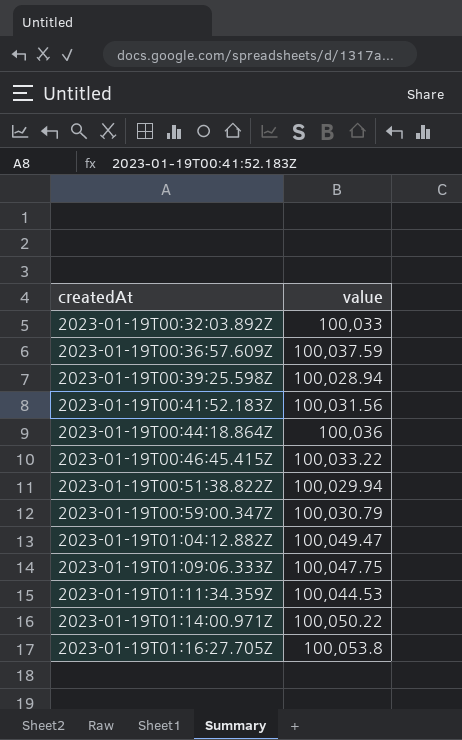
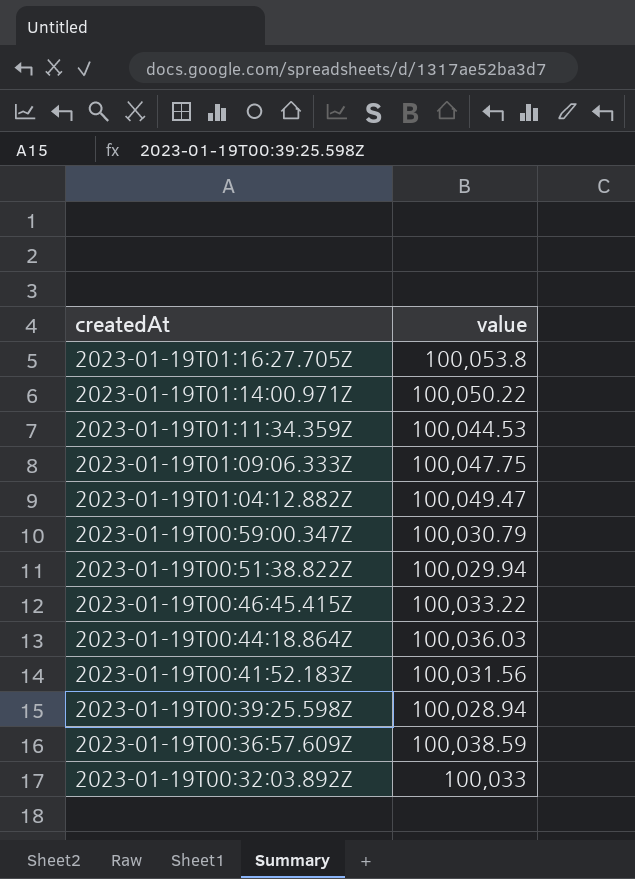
row order: createdAt ascending -> createdAt descending
2023-01-19T00:44:18.864Z | value: 100,036 -> 100,036.03
2023-01-19T00:36:57.609Z | value: 100,037.59 -> 100,038.59

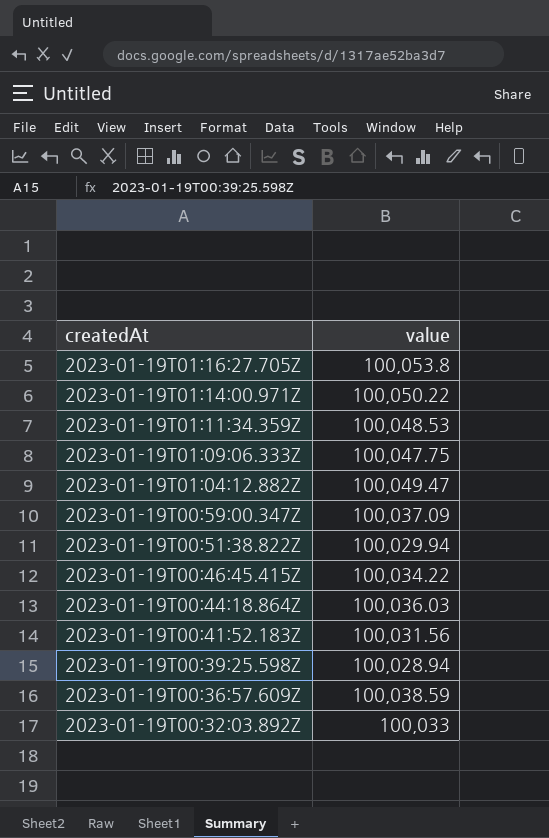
2023-01-19T01:11:34.359Z | value: 100,044.53 -> 100,048.53
2023-01-19T00:59:00.347Z | value: 100,030.79 -> 100,037.09
2023-01-19T00:46:45.415Z | value: 100,033.22 -> 100,034.22

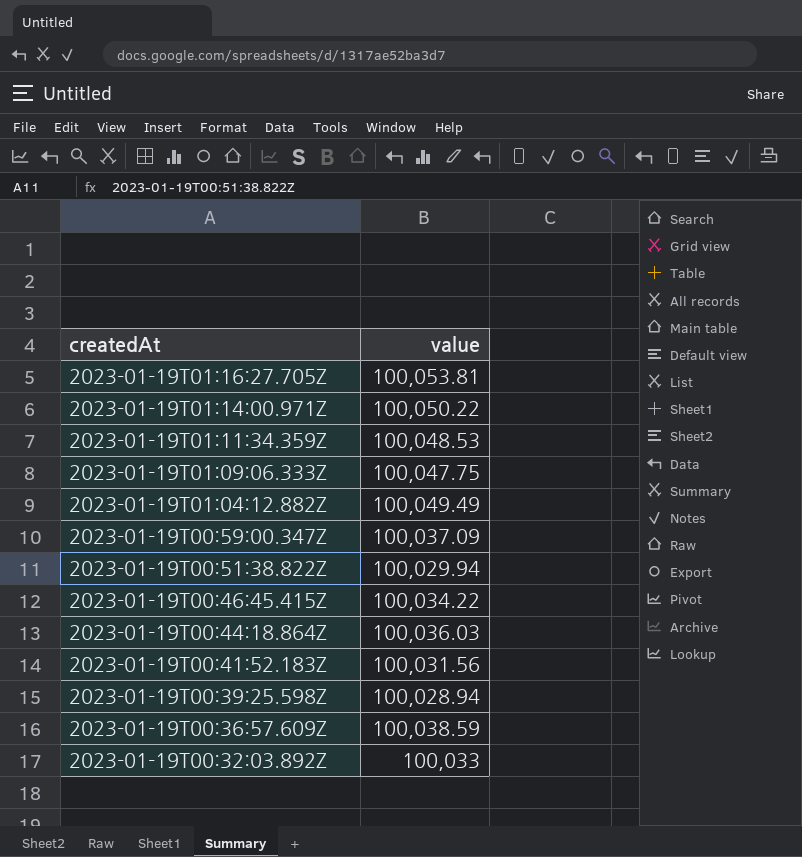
2023-01-19T01:16:27.705Z | value: 100,053.8 -> 100,053.81
2023-01-19T01:04:12.882Z | value: 100,049.47 -> 100,049.49

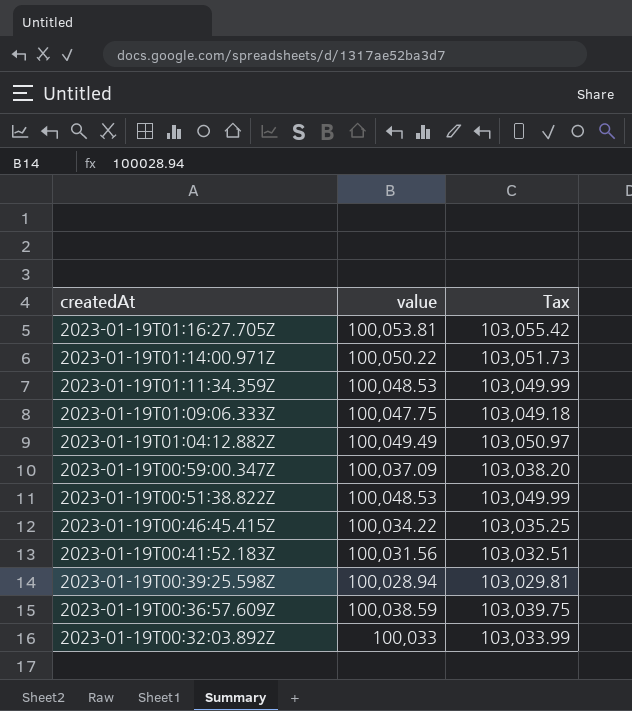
column Tax | formula: none -> [value] * 1.03
row 2023-01-19T00:44:18.864Z: 100,036.03 -> none
2023-01-19T00:51:38.822Z | value: 100,029.94 -> 100,048.53

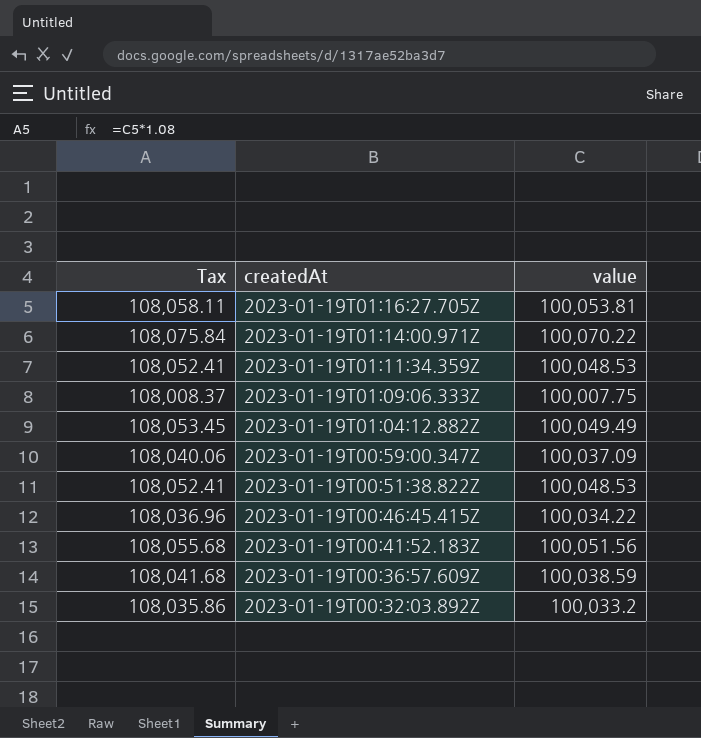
column Tax | formula: [value] * 1.03 -> [value] * 1.08
column Tax | position: 3 -> 1
row 2023-01-19T00:39:25.598Z: 100,028.94 | 103,029.81 -> none
2023-01-19T01:14:00.971Z | value: 100,050.22 -> 100,070.22
2023-01-19T01:09:06.333Z | value: 100,047.75 -> 100,007.75
2023-01-19T00:41:52.183Z | value: 100,031.56 -> 100,051.56
2023-01-19T00:32:03.892Z | value: 100,033 -> 100,033.2

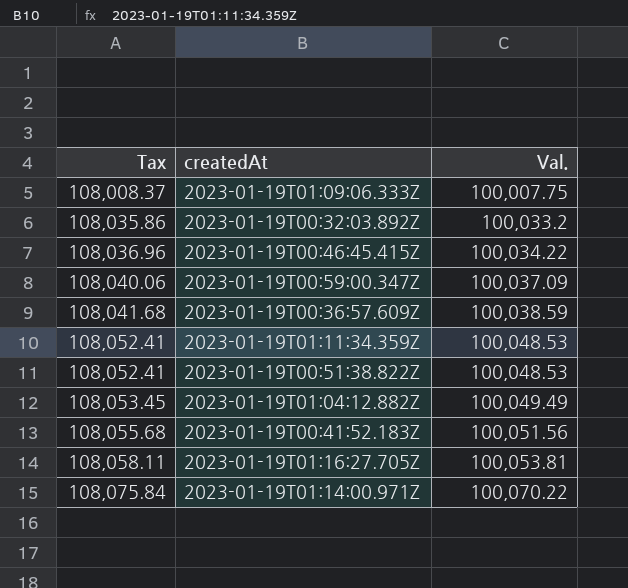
row order: createdAt descending -> Tax ascending
column name: value -> Val.

